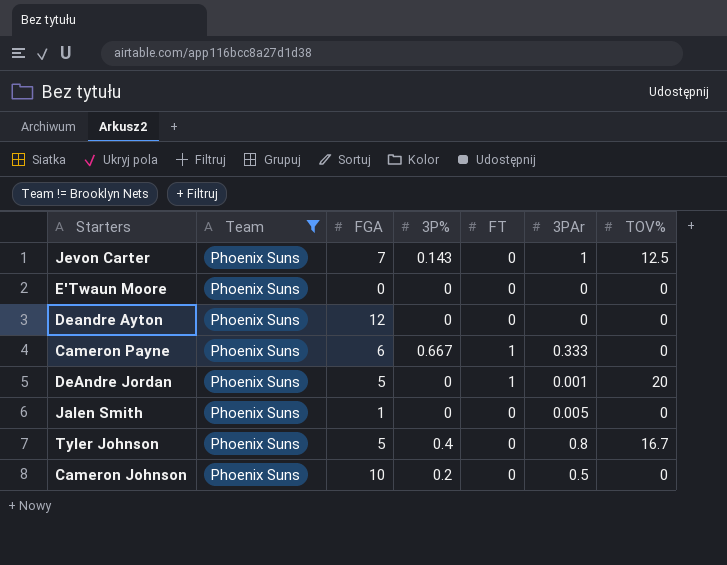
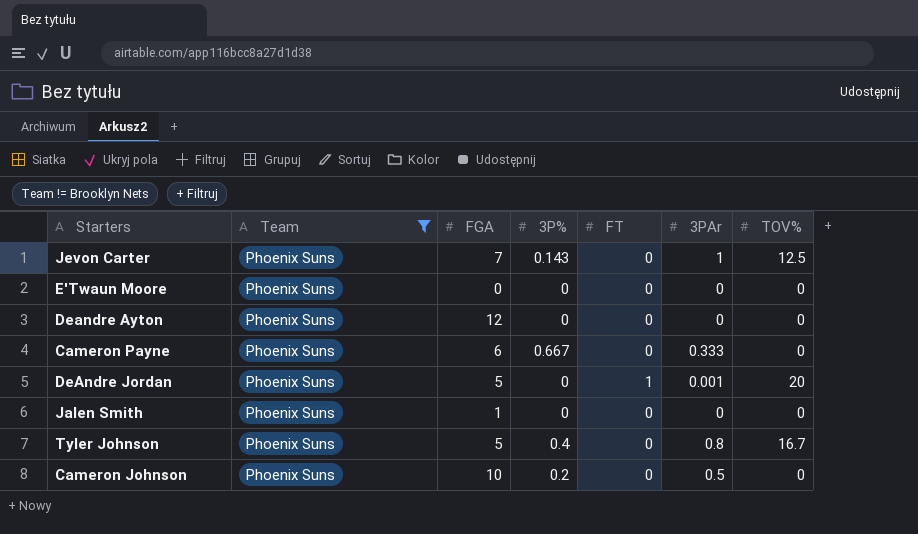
Cameron Payne | FT: 1 -> 0
Jalen Smith | 3PAr: 0.005 -> 0

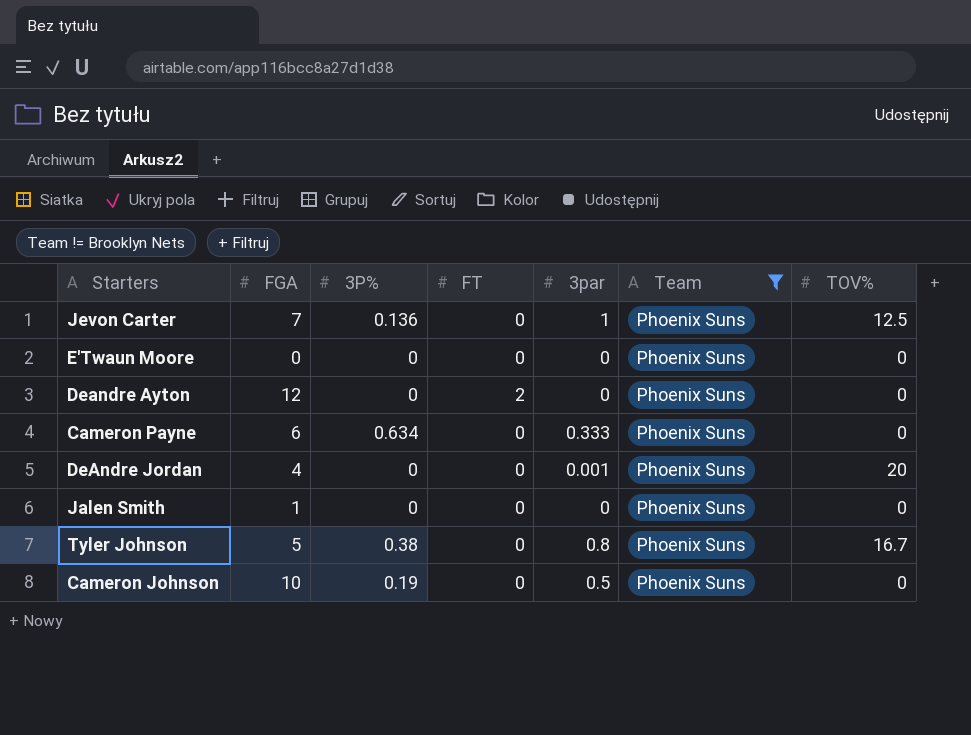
column name: 3PAr -> 3par
column Team | position: 2 -> 6
Jevon Carter | 3P%: 0.143 -> 0.136
Deandre Ayton | FT: 0 -> 2
Cameron Payne | 3P%: 0.667 -> 0.634
DeAndre Jordan | FGA: 5 -> 4
DeAndre Jordan | FT: 1 -> 0
Tyler Johnson | 3P%: 0.4 -> 0.38
Cameron Johnson | 3P%: 0.2 -> 0.19

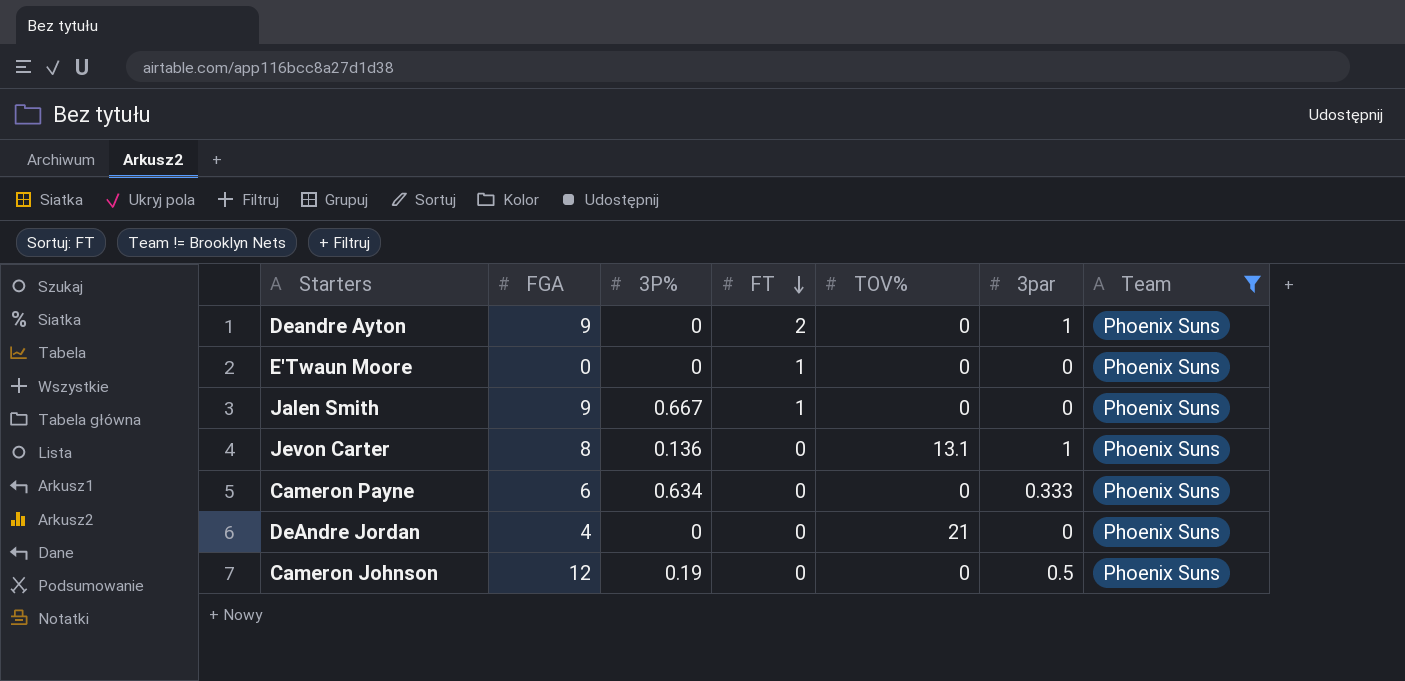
row order: none -> FT descending
column TOV% | position: 7 -> 5
row Tyler Johnson: 5 | 0.38 | 0 | 0.8 | Phoenix Suns | 16.7 -> none
Deandre Ayton | FGA: 12 -> 9
Deandre Ayton | 3par: 0 -> 1
E'Twaun Moore | FT: 0 -> 1
Jalen Smith | FGA: 1 -> 9
Jalen Smith | 3P%: 0 -> 0.667
Jalen Smith | FT: 0 -> 1
Jevon Carter | FGA: 7 -> 8
Jevon Carter | TOV%: 12.5 -> 13.1
DeAndre Jordan | TOV%: 20 -> 21
DeAndre Jordan | 3par: 0.001 -> 0
Cameron Johnson | FGA: 10 -> 12

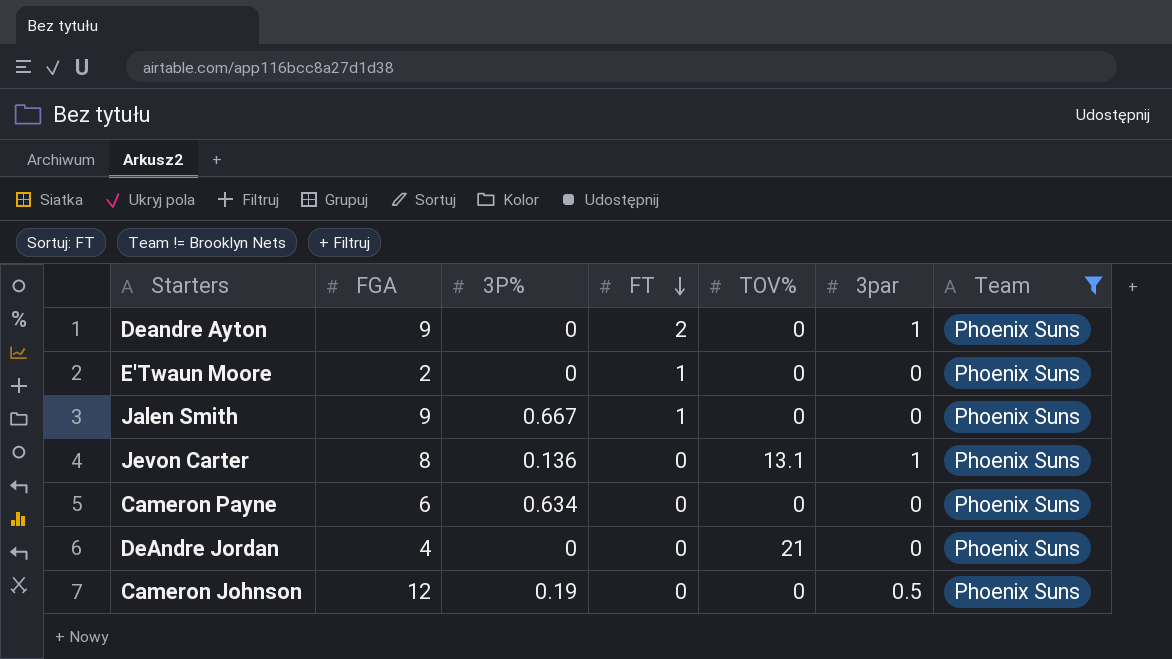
E'Twaun Moore | FGA: 0 -> 2
Cameron Payne | 3par: 0.333 -> 0

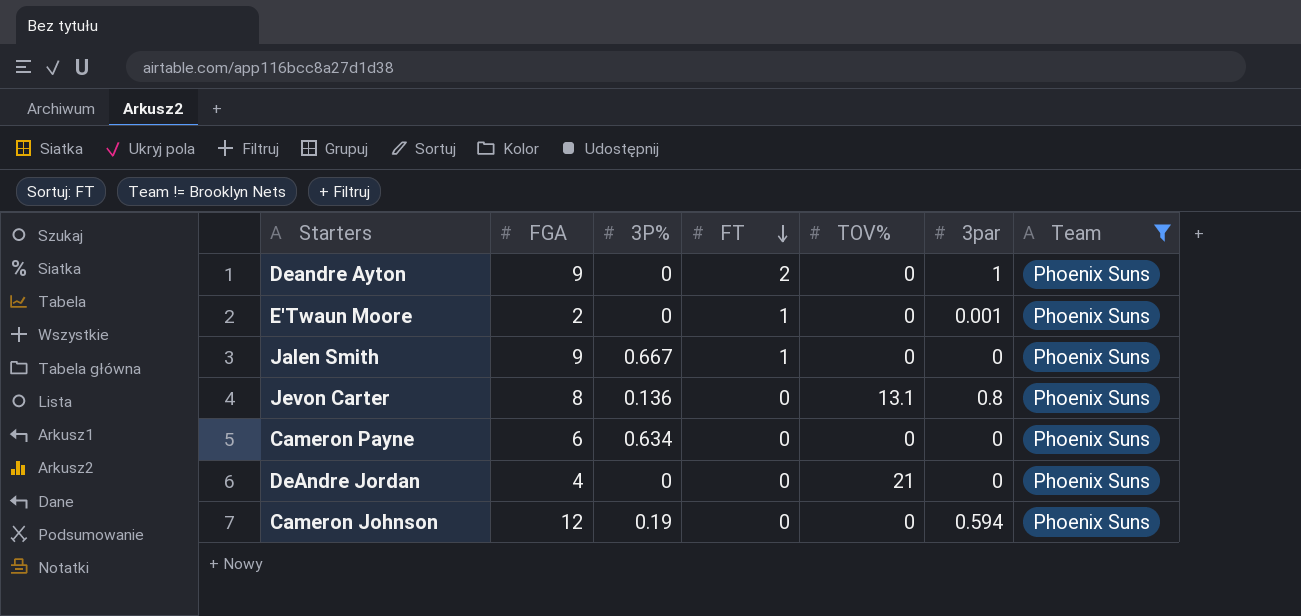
E'Twaun Moore | 3par: 0 -> 0.001
Jevon Carter | 3par: 1 -> 0.8
Cameron Johnson | 3par: 0.5 -> 0.594

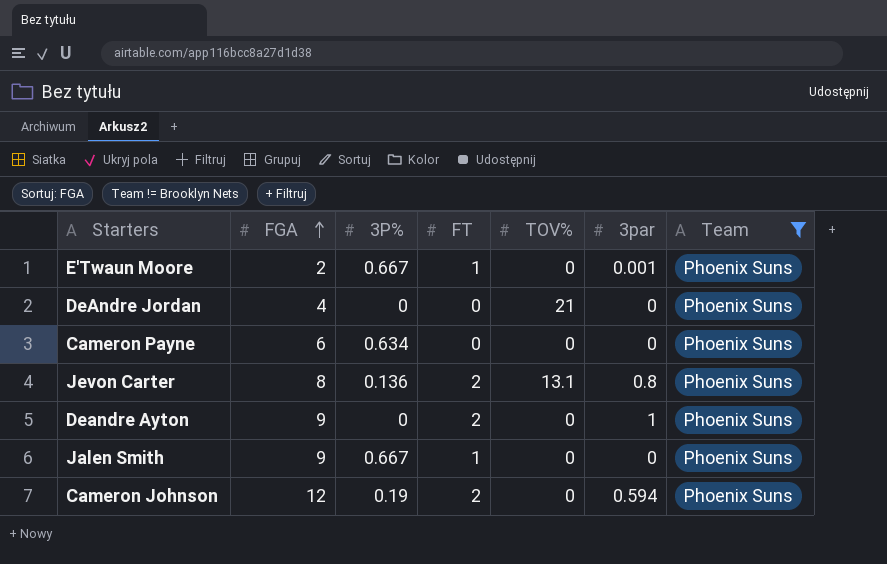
row order: FT descending -> FGA ascending
E'Twaun Moore | 3P%: 0 -> 0.667
Jevon Carter | FT: 0 -> 2
Cameron Johnson | FT: 0 -> 2

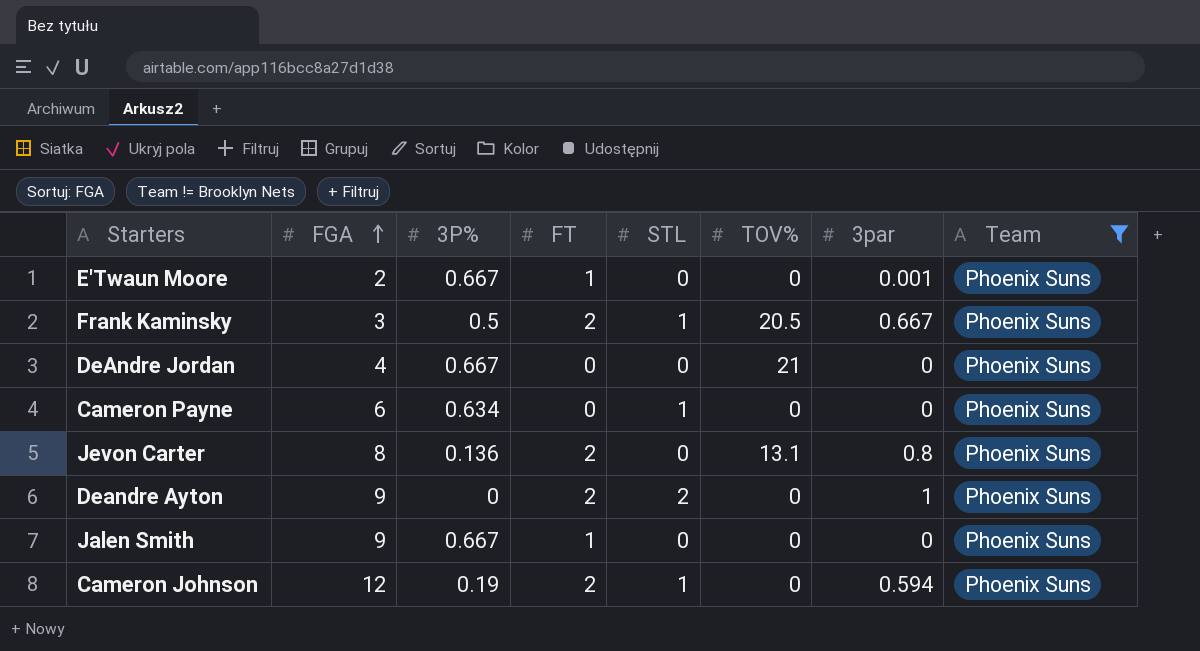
column STL | position: none -> 5
row Frank Kaminsky: none -> 3 | 0.5 | 2 | 1 | 20.5 | 0.667 | Phoenix Suns
DeAndre Jordan | 3P%: 0 -> 0.667

